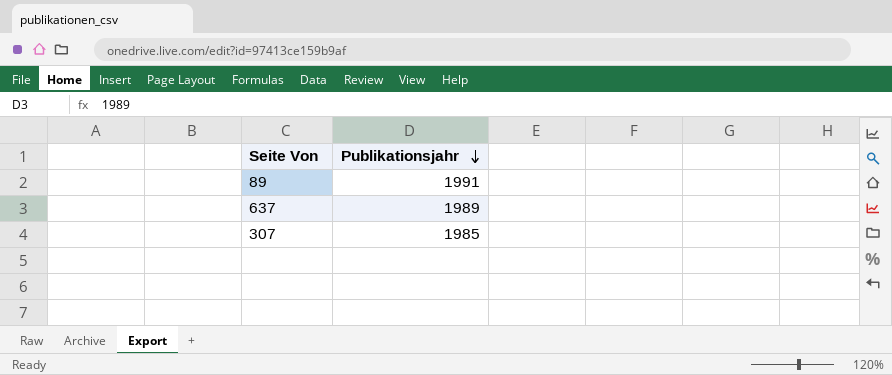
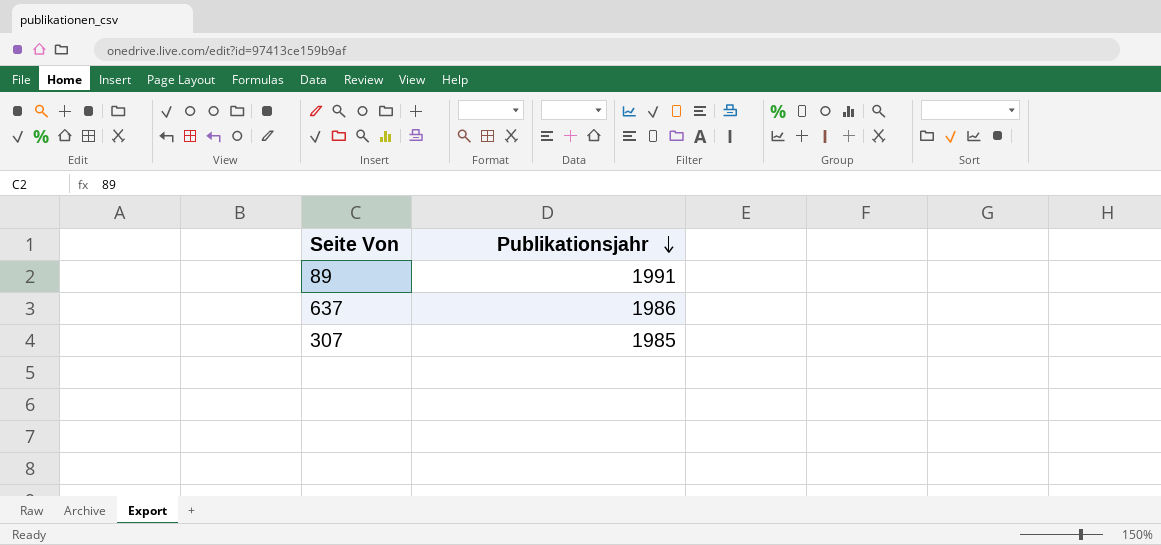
637 | Publikationsjahr: 1989 -> 1986

